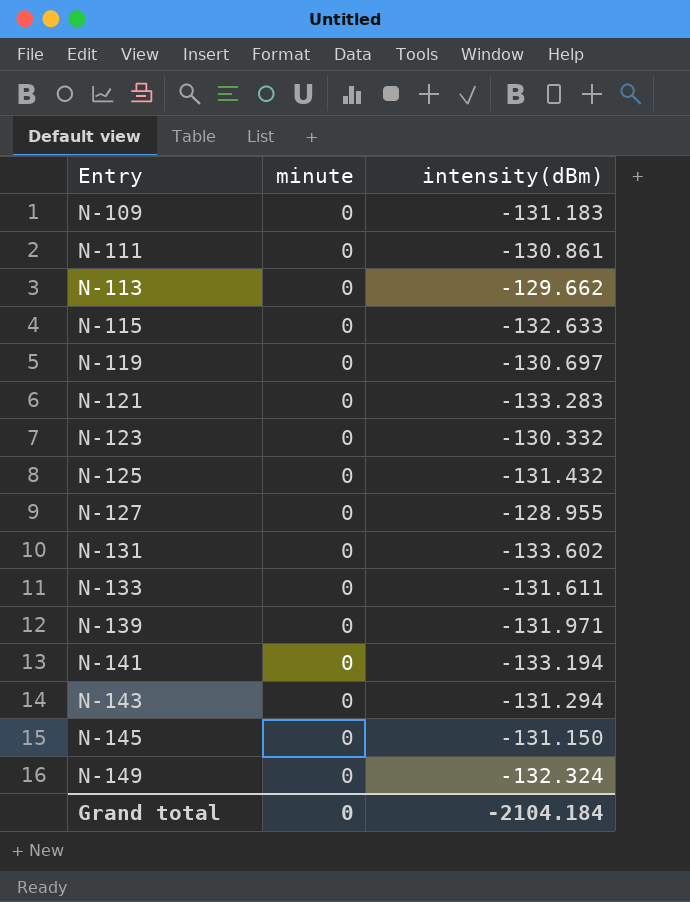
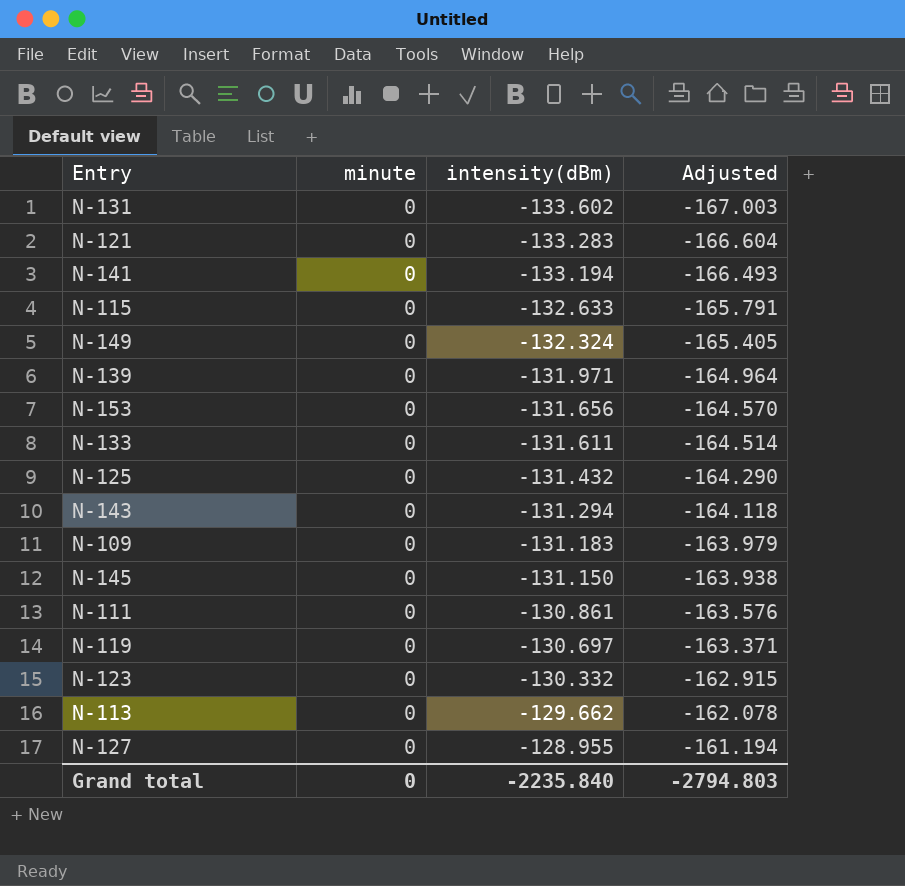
row order: Entry ascending -> intensity(dBm) ascending
column Adjusted | formula: none -> [intensity(dBm)] * 1.25
row N-153: none -> 0 | -131.656 | -164.570
Grand total | intensity(dBm): -2104.184 -> -2235.840

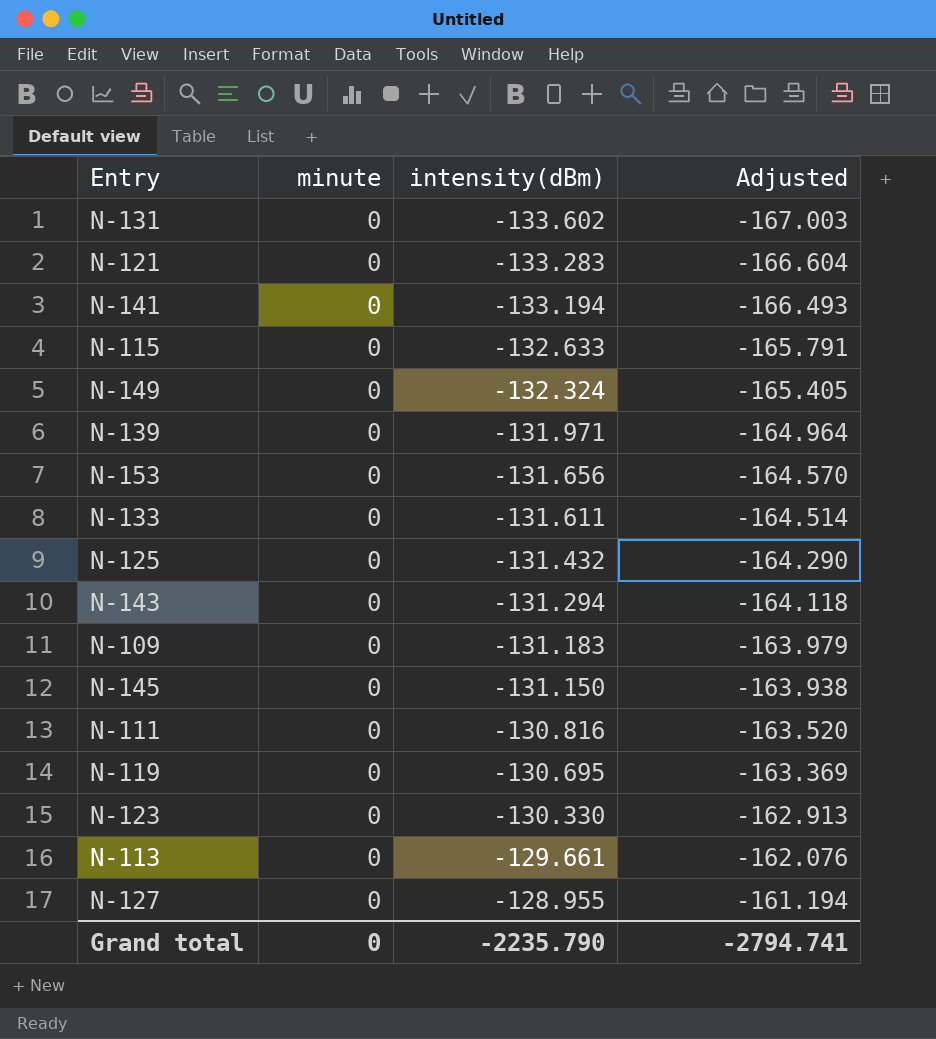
N-111 | intensity(dBm): -130.861 -> -130.816
N-111 | Adjusted: -163.576 -> -163.520
N-119 | intensity(dBm): -130.697 -> -130.695
N-119 | Adjusted: -163.371 -> -163.369
N-123 | intensity(dBm): -130.332 -> -130.330
N-123 | Adjusted: -162.915 -> -162.913
N-113 | intensity(dBm): -129.662 -> -129.661
N-113 | Adjusted: -162.078 -> -162.076
Grand total | intensity(dBm): -2235.840 -> -2235.790
Grand total | Adjusted: -2794.803 -> -2794.741

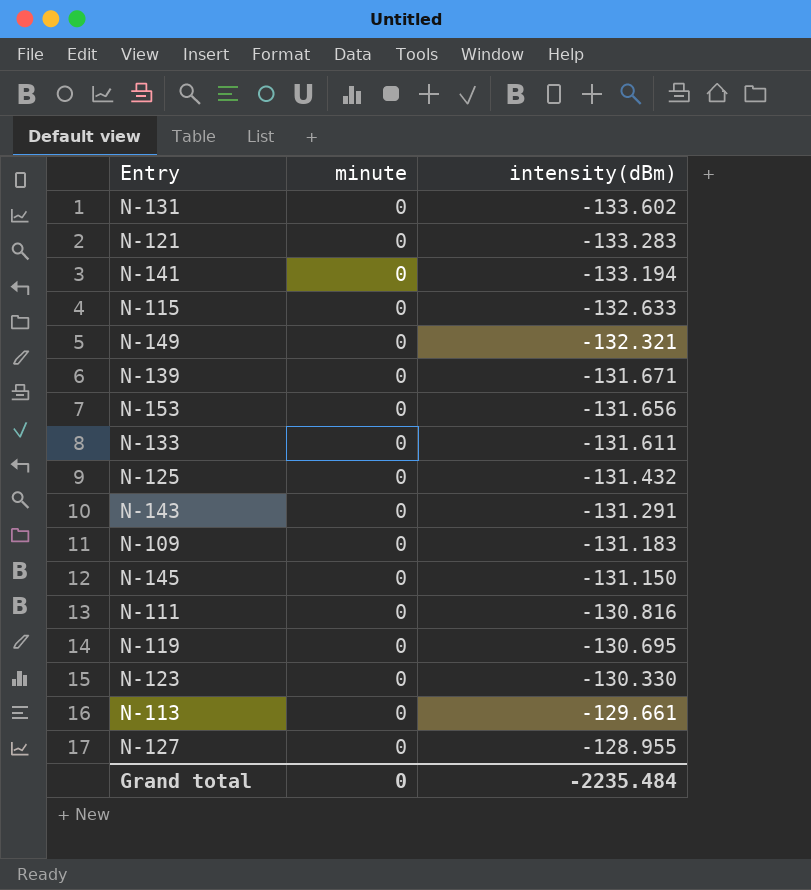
column Adjusted | formula: [intensity(dBm)] * 1.25 -> none
N-149 | intensity(dBm): -132.324 -> -132.321
N-139 | intensity(dBm): -131.971 -> -131.671
N-143 | intensity(dBm): -131.294 -> -131.291
Grand total | intensity(dBm): -2235.790 -> -2235.484

